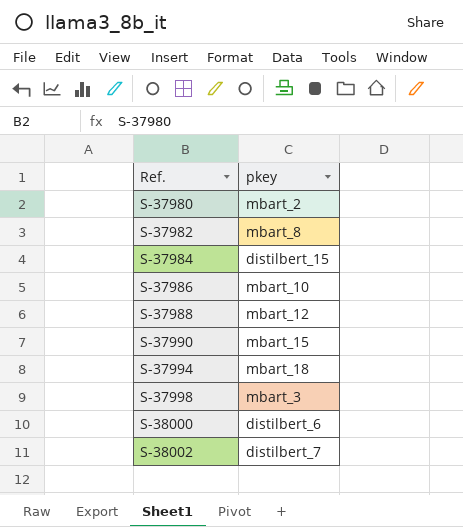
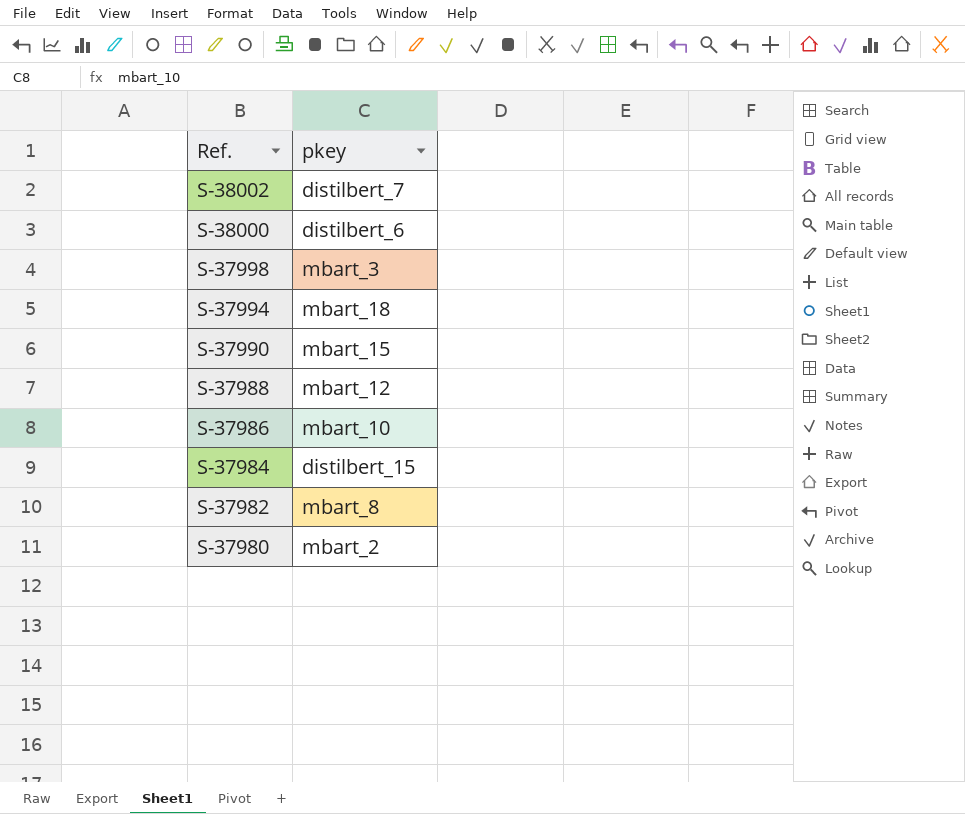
row order: Ref. ascending -> Ref. descending

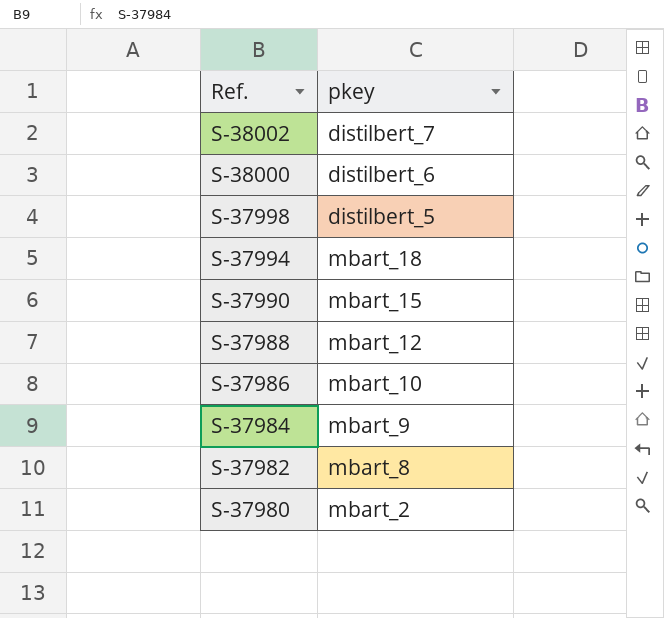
S-37998 | pkey: mbart_3 -> distilbert_5
S-37984 | pkey: distilbert_15 -> mbart_9

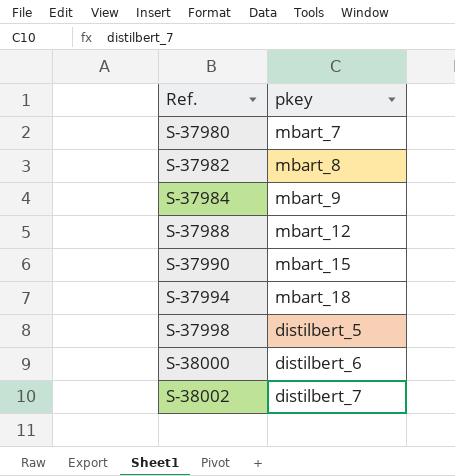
row order: Ref. descending -> Ref. ascending
row S-37986: mbart_10 -> none
S-37980 | pkey: mbart_2 -> mbart_7

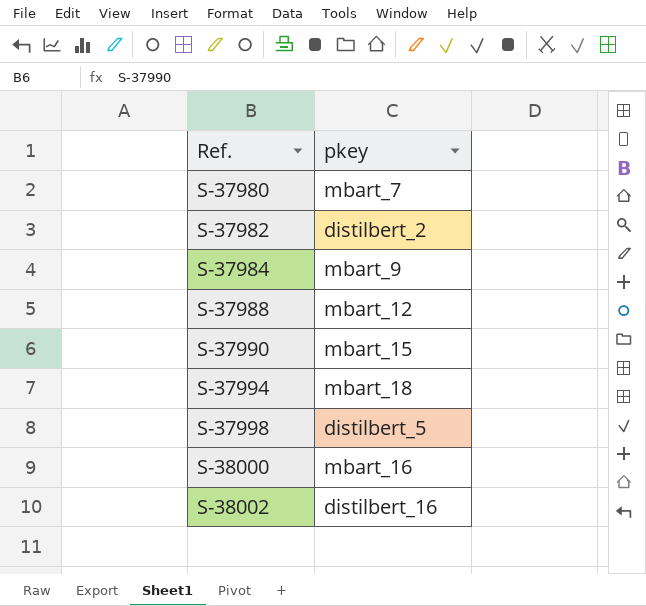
S-37982 | pkey: mbart_8 -> distilbert_2
S-38000 | pkey: distilbert_6 -> mbart_16
S-38002 | pkey: distilbert_7 -> distilbert_16

